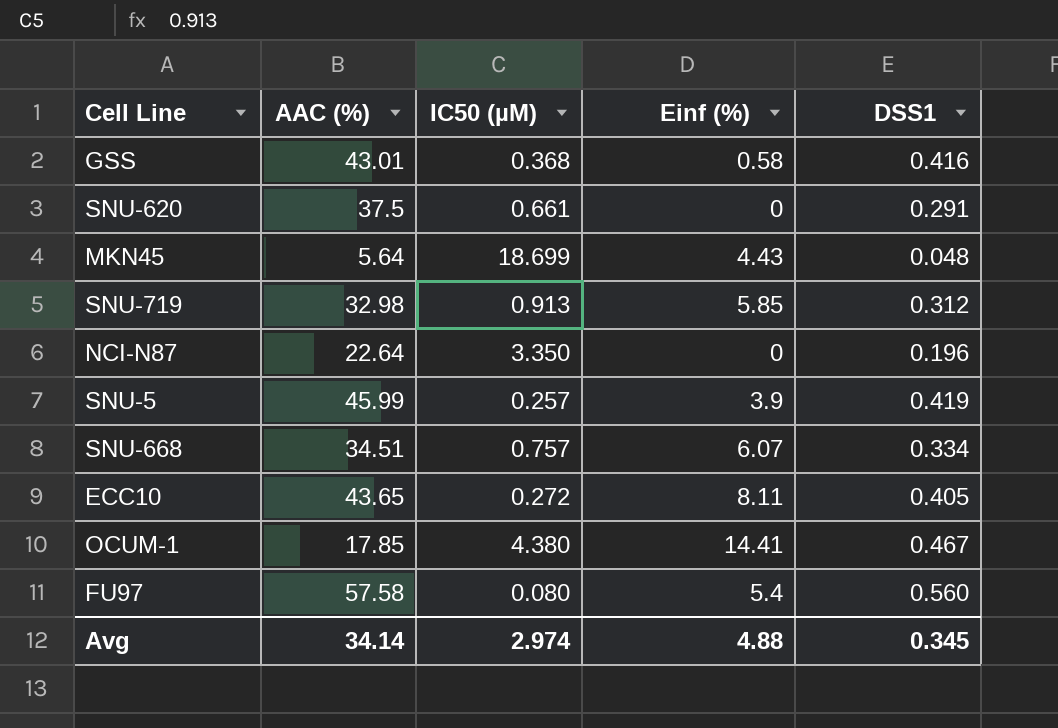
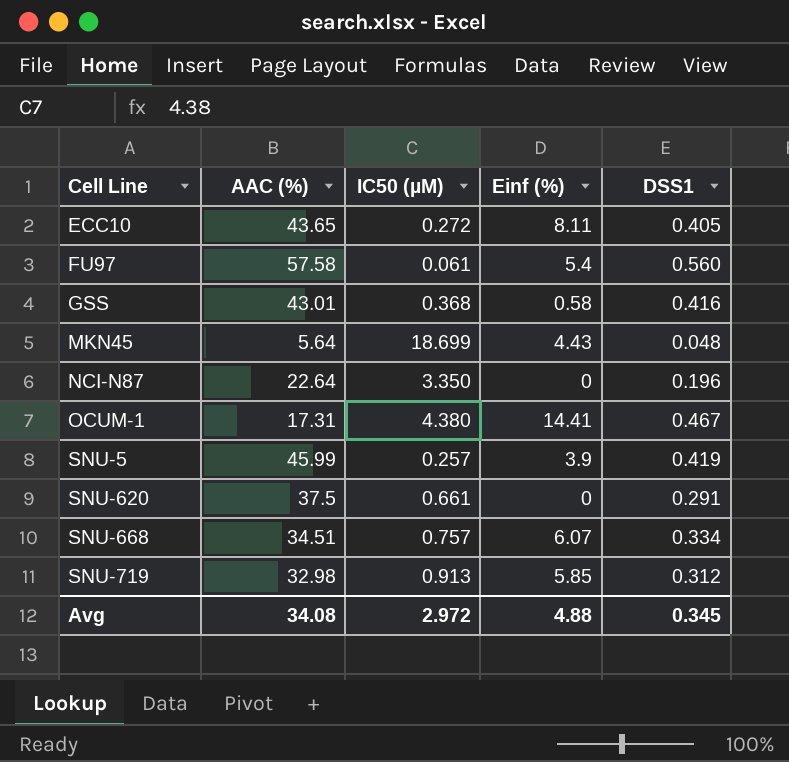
row order: none -> Cell Line ascending
FU97 | IC50 (µM): 0.080 -> 0.061
OCUM-1 | AAC (%): 17.85 -> 17.31
Avg | AAC (%): 34.14 -> 34.08
Avg | IC50 (µM): 2.974 -> 2.972

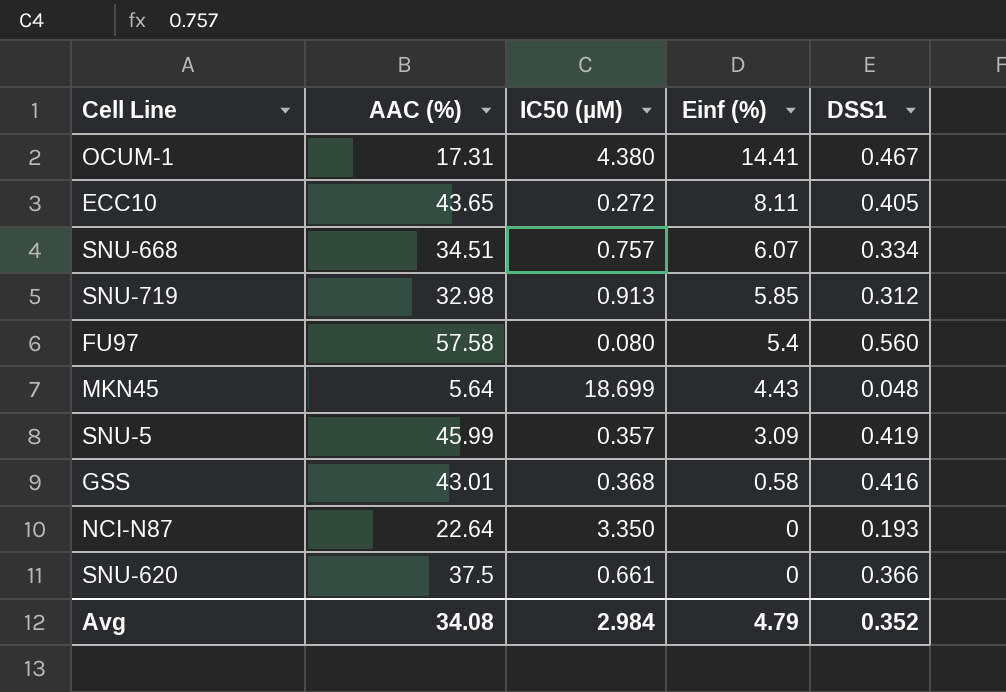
row order: Cell Line ascending -> Einf (%) descending
FU97 | IC50 (µM): 0.061 -> 0.080
SNU-5 | IC50 (µM): 0.257 -> 0.357
SNU-5 | Einf (%): 3.9 -> 3.09
NCI-N87 | DSS1: 0.196 -> 0.193
SNU-620 | DSS1: 0.291 -> 0.366
Avg | IC50 (µM): 2.972 -> 2.984
Avg | Einf (%): 4.88 -> 4.79
Avg | DSS1: 0.345 -> 0.352

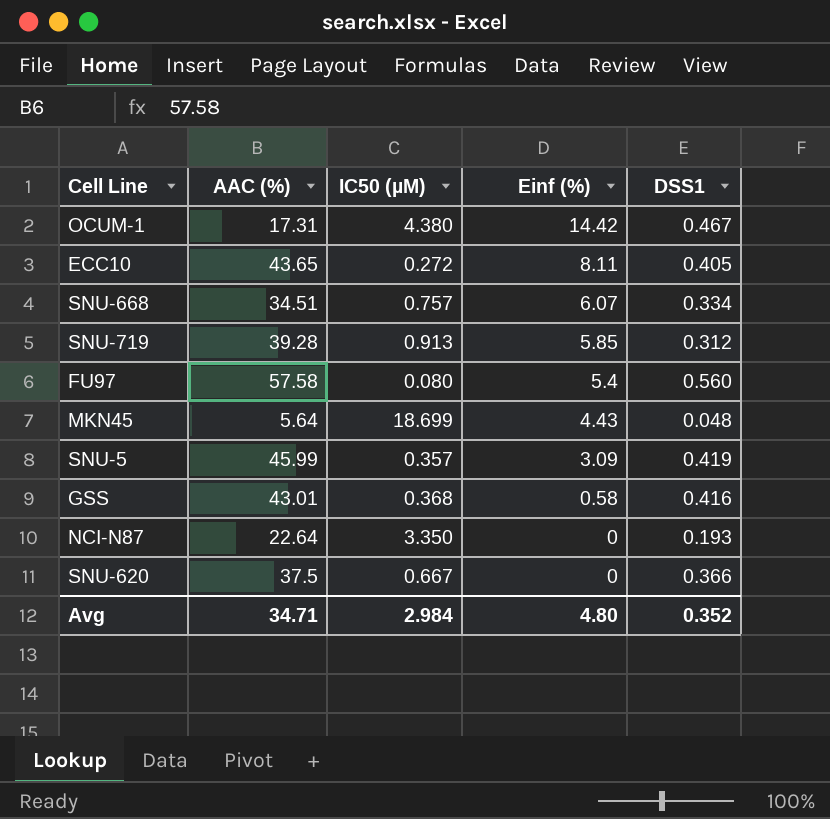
OCUM-1 | Einf (%): 14.41 -> 14.42
SNU-719 | AAC (%): 32.98 -> 39.28
SNU-620 | IC50 (µM): 0.661 -> 0.667
Avg | AAC (%): 34.08 -> 34.71
Avg | Einf (%): 4.79 -> 4.80

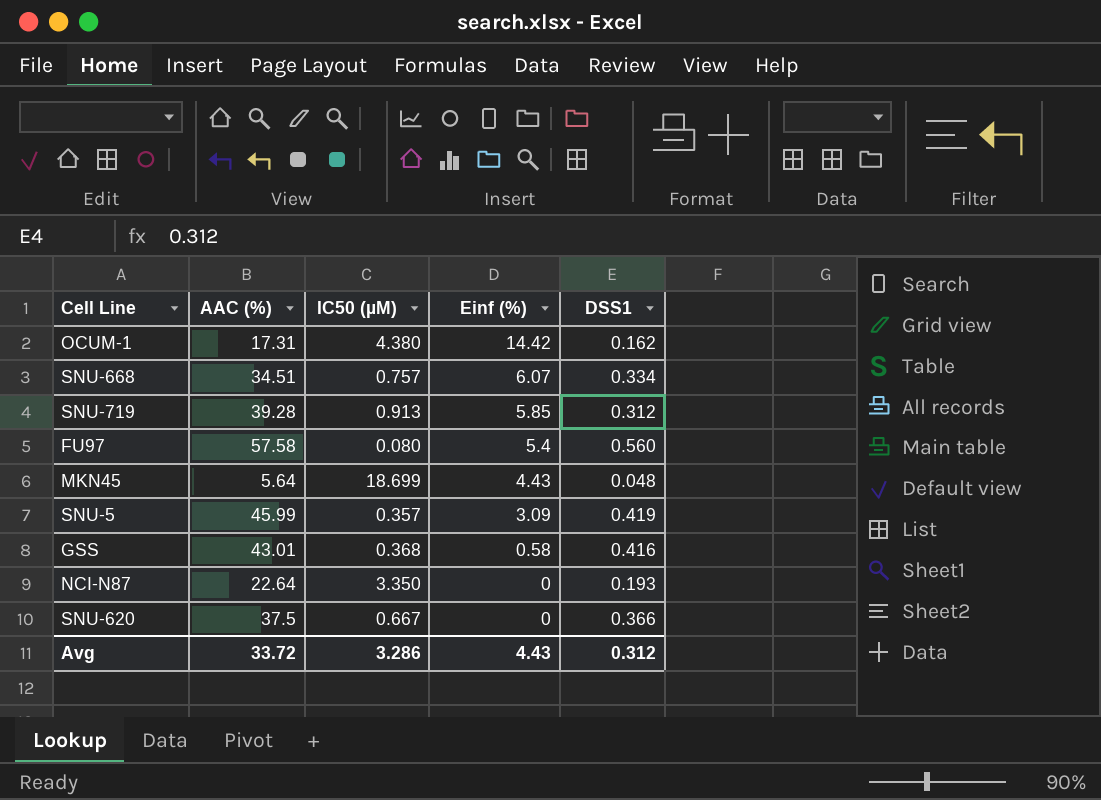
row ECC10: 43.65 | 0.272 | 8.11 | 0.405 -> none
OCUM-1 | DSS1: 0.467 -> 0.162
Avg | AAC (%): 34.71 -> 33.72
Avg | IC50 (µM): 2.984 -> 3.286
Avg | Einf (%): 4.80 -> 4.43
Avg | DSS1: 0.352 -> 0.312

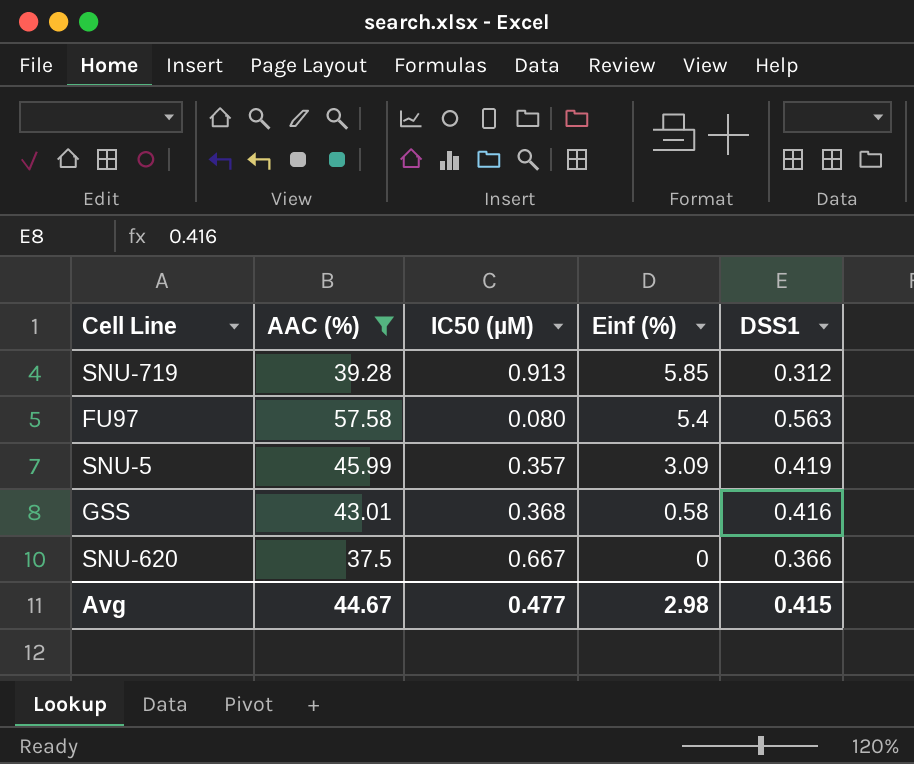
filter: none -> AAC (%) >= 37.5
FU97 | DSS1: 0.560 -> 0.563
Avg | AAC (%): 33.72 -> 44.67
Avg | IC50 (µM): 3.286 -> 0.477
Avg | Einf (%): 4.43 -> 2.98
Avg | DSS1: 0.312 -> 0.415

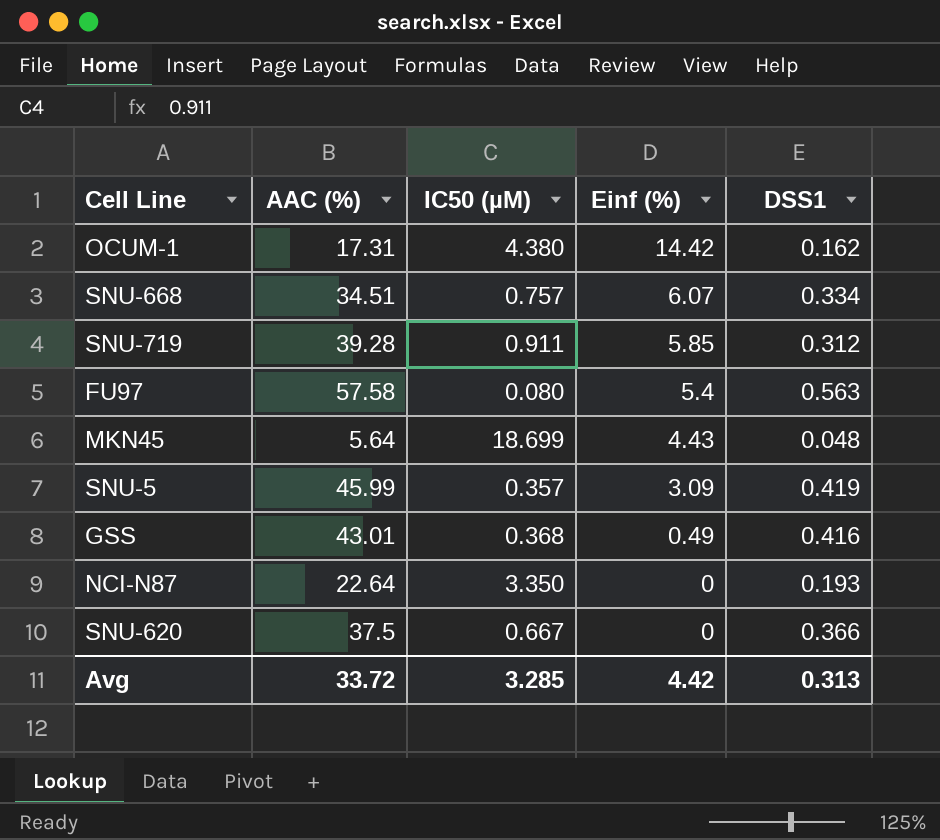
filter: AAC (%) >= 37.5 -> none
SNU-719 | IC50 (µM): 0.913 -> 0.911
GSS | Einf (%): 0.58 -> 0.49
Avg | AAC (%): 44.67 -> 33.72
Avg | IC50 (µM): 0.477 -> 3.285
Avg | Einf (%): 2.98 -> 4.42
Avg | DSS1: 0.415 -> 0.313

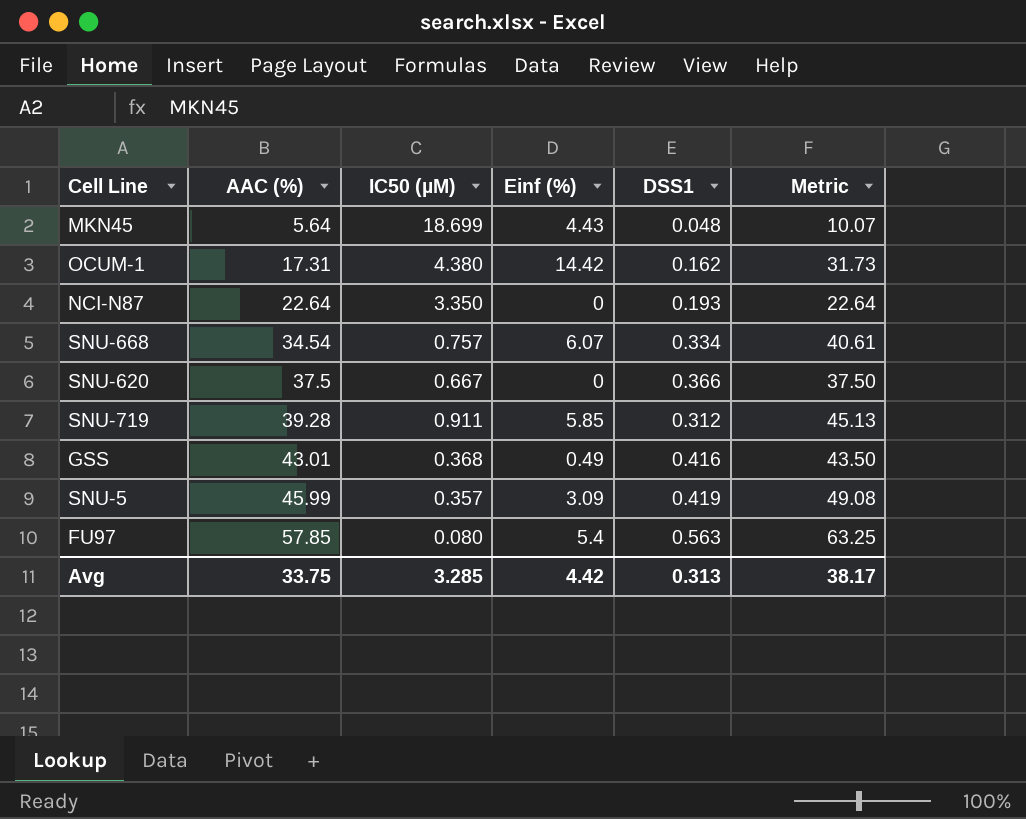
row order: Einf (%) descending -> AAC (%) ascending
column Metric | formula: none -> [AAC (%)] + [Einf (%)]
SNU-668 | AAC (%): 34.51 -> 34.54
FU97 | AAC (%): 57.58 -> 57.85
Avg | AAC (%): 33.72 -> 33.75

